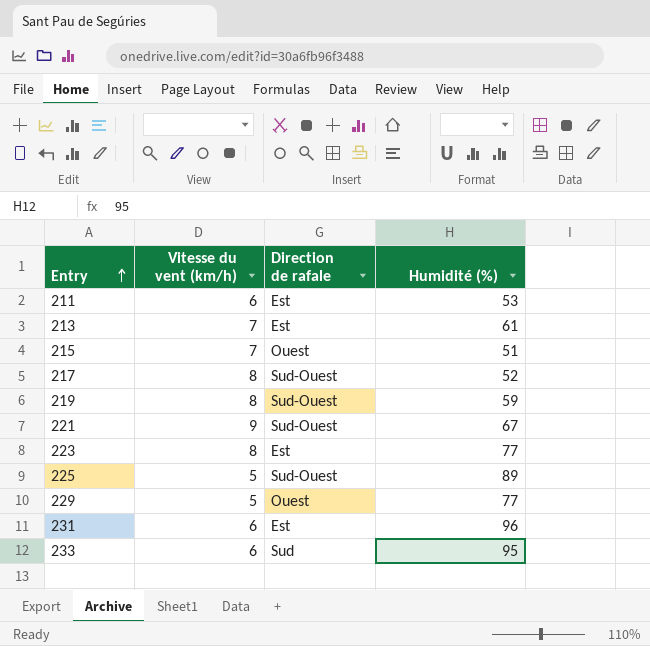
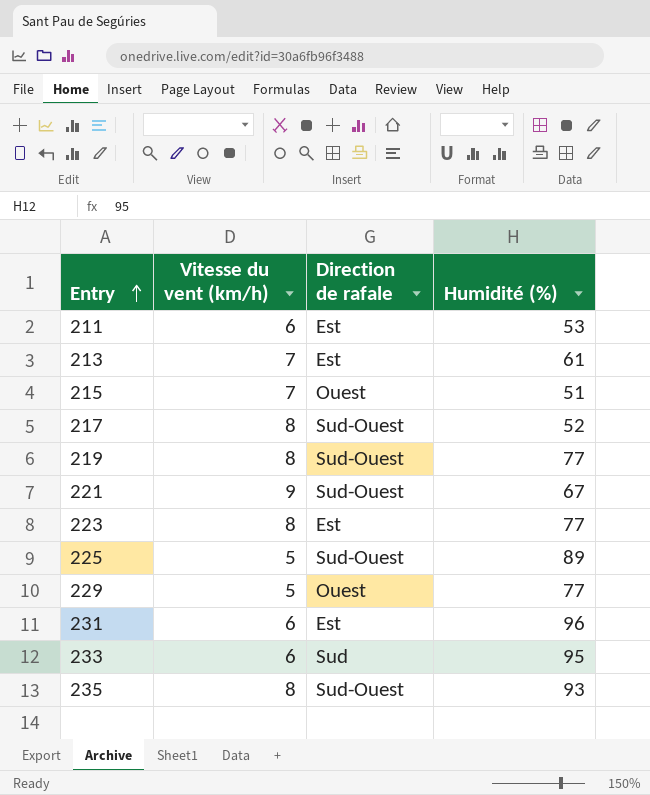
219 | Humidité (%): 59 -> 77
row 235: none -> 8 | Sud-Ouest | 93

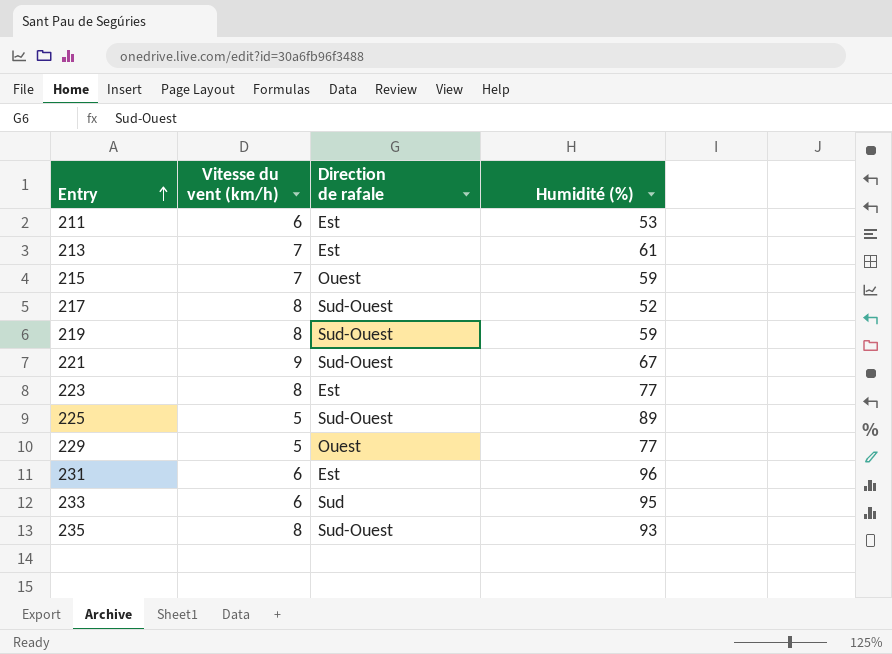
215 | Humidité (%): 51 -> 59
219 | Humidité (%): 77 -> 59

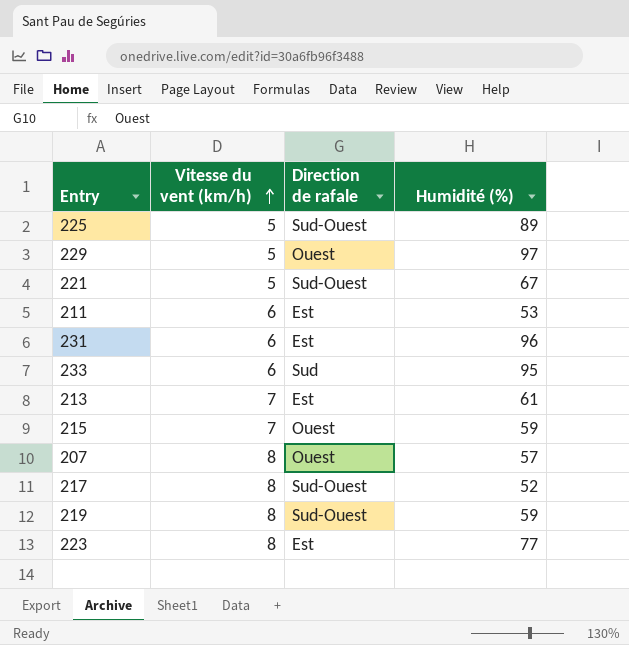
row order: Entry ascending -> Vitesse du vent (km/h) ascending
row 235: 8 | Sud-Ouest | 93 -> none
229 | Humidité (%): 77 -> 97
221 | Vitesse du vent (km/h): 9 -> 5
row 207: none -> 8 | Ouest | 57

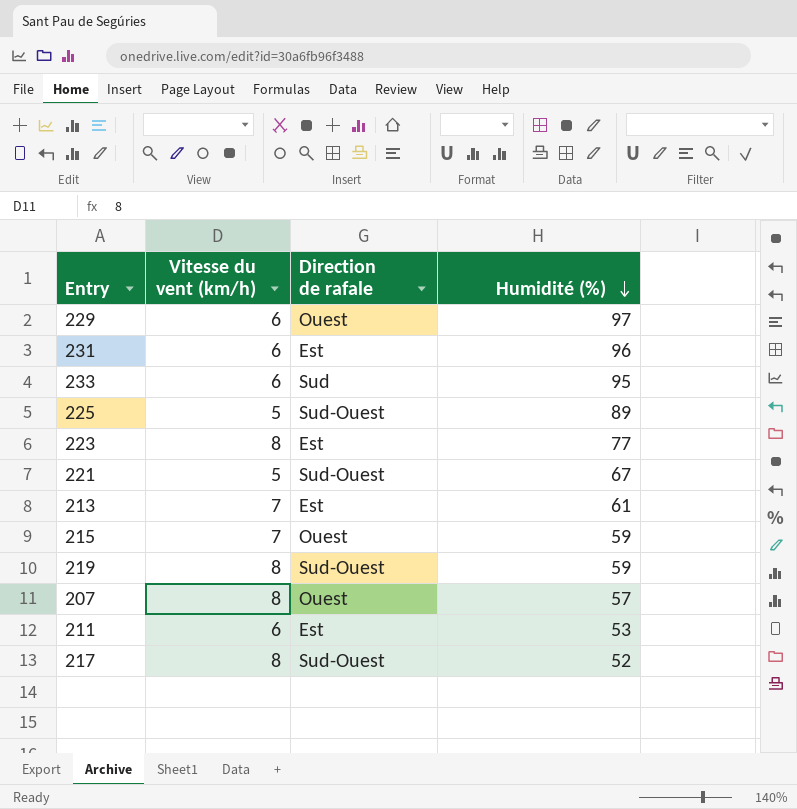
row order: Vitesse du vent (km/h) ascending -> Humidité (%) descending
229 | Vitesse du vent (km/h): 5 -> 6

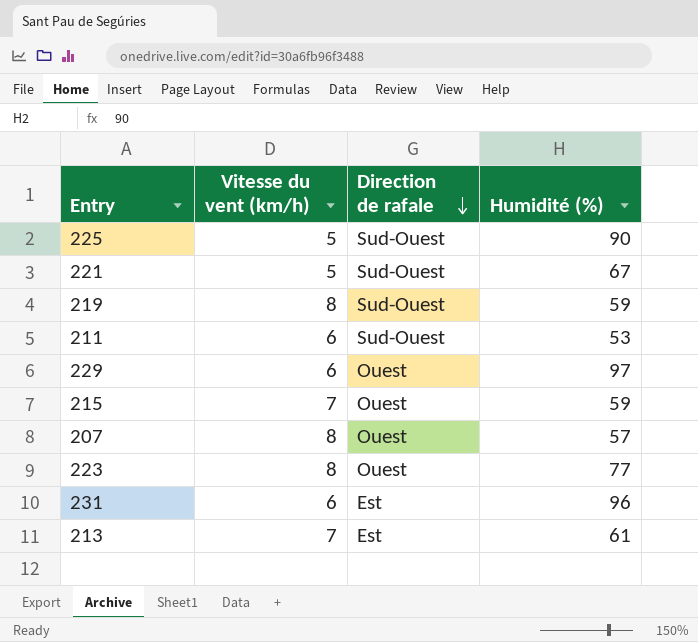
row order: Humidité (%) descending -> Direction de rafale descending
row 233: 6 | Sud | 95 -> none
row 217: 8 | Sud-Ouest | 52 -> none
225 | Humidité (%): 89 -> 90
211 | Direction de rafale: Est -> Sud-Ouest
223 | Direction de rafale: Est -> Ouest

